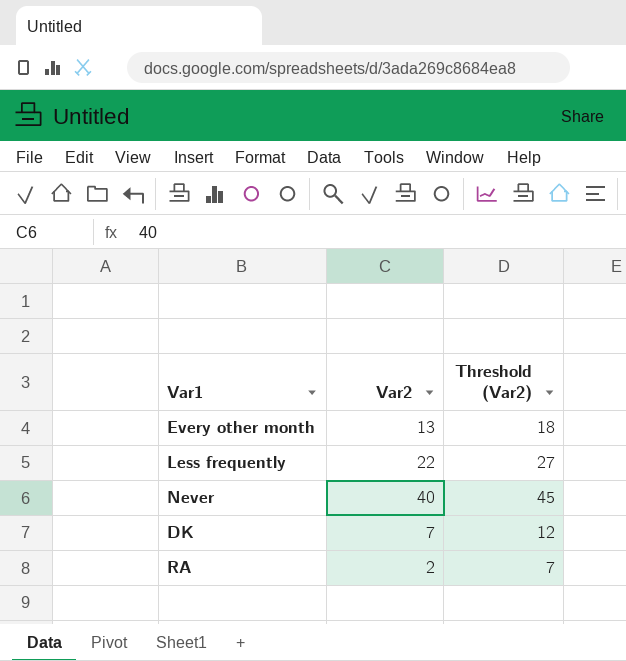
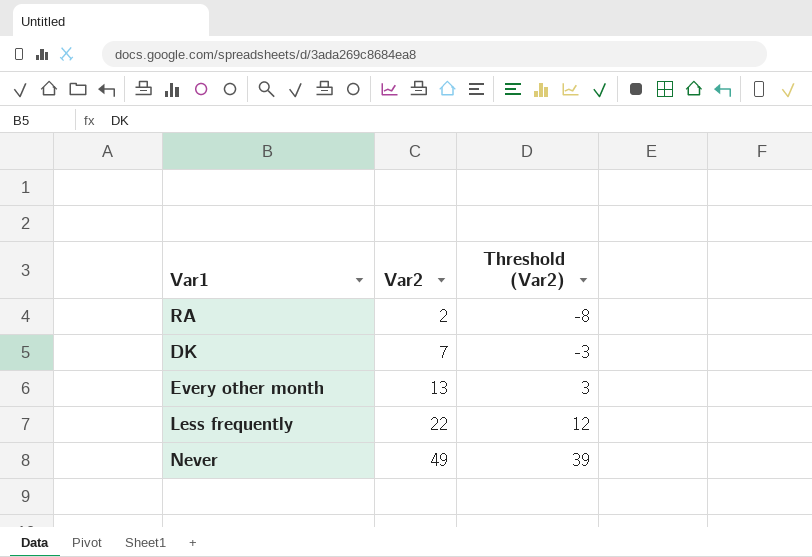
row order: none -> Var2 ascending
column Threshold (Var2) | formula: [Var2] + 5 -> [Var2] - 10
Never | Var2: 40 -> 49

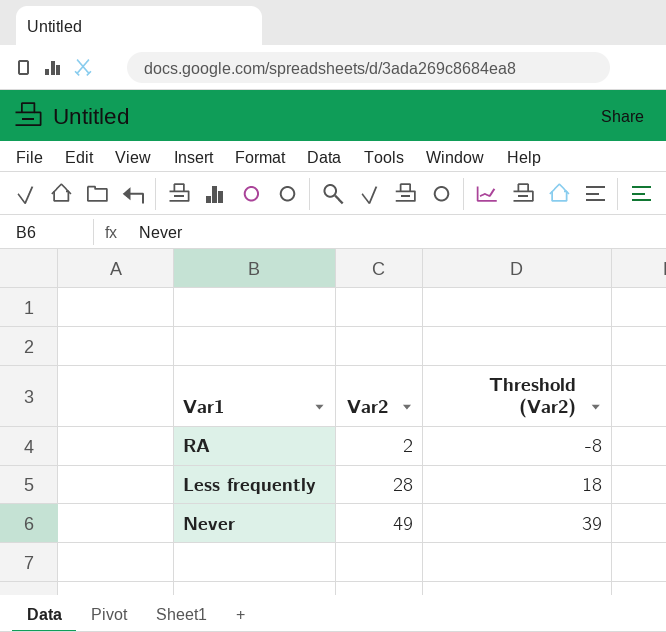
row DK: 7 | -3 -> none
row Every other month: 13 | 3 -> none
Less frequently | Var2: 22 -> 28
Less frequently | Threshold (Var2): 12 -> 18

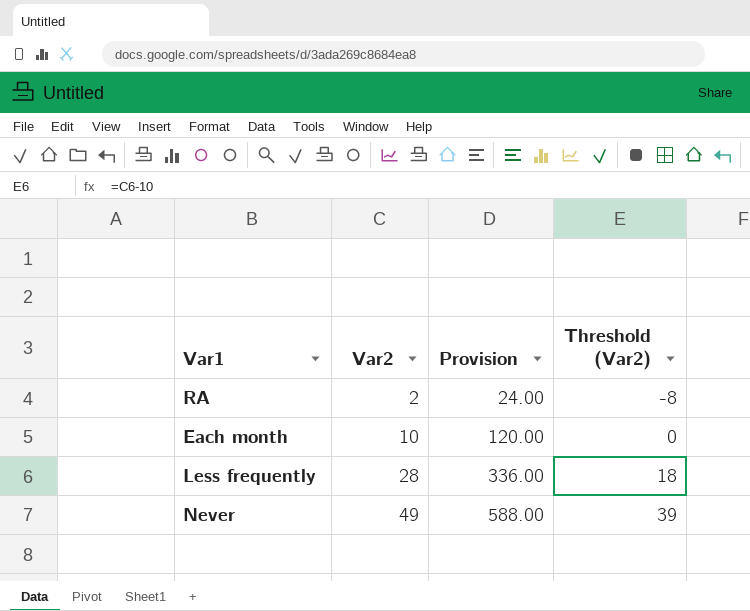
column Provision | formula: none -> [Var2] * 12
row Each month: none -> 10 | 120.00 | 0

